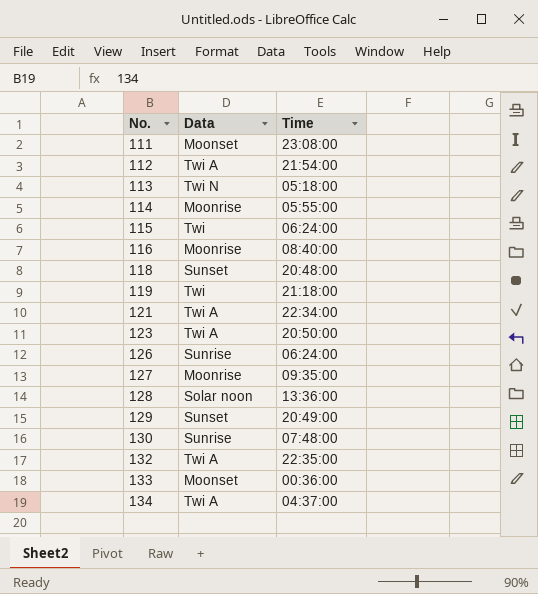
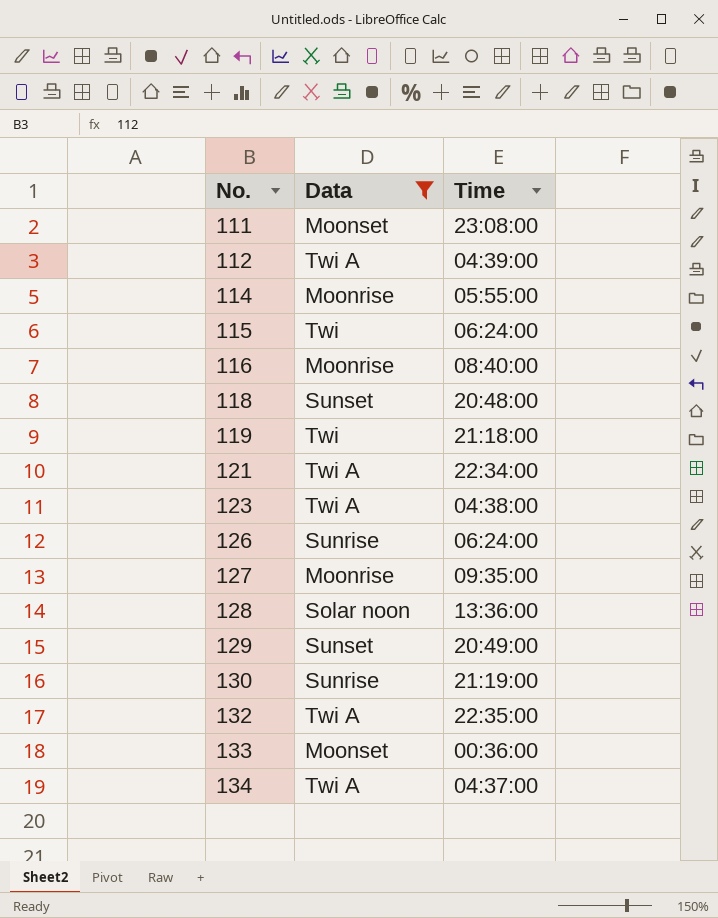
filter: none -> Data != Twi N
112 | Time: 21:54:00 -> 04:39:00
123 | Time: 20:50:00 -> 04:38:00
130 | Time: 07:48:00 -> 21:19:00

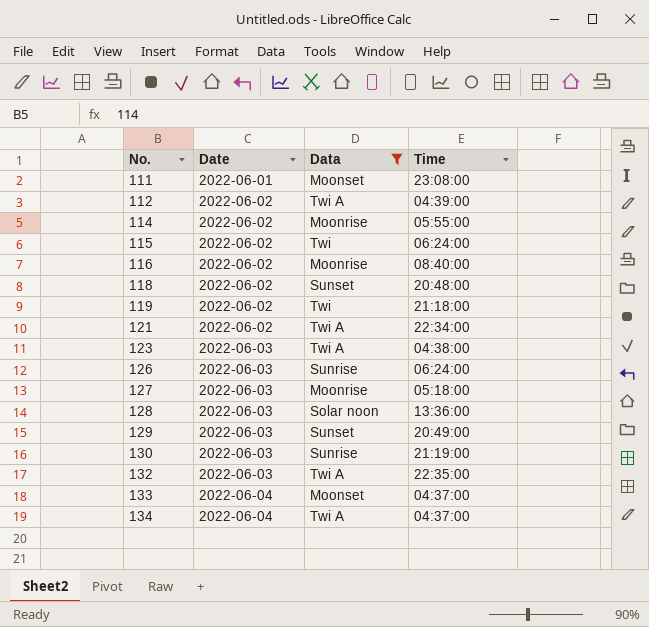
column Date | position: none -> 2
127 | Time: 09:35:00 -> 05:18:00
133 | Time: 00:36:00 -> 04:37:00

